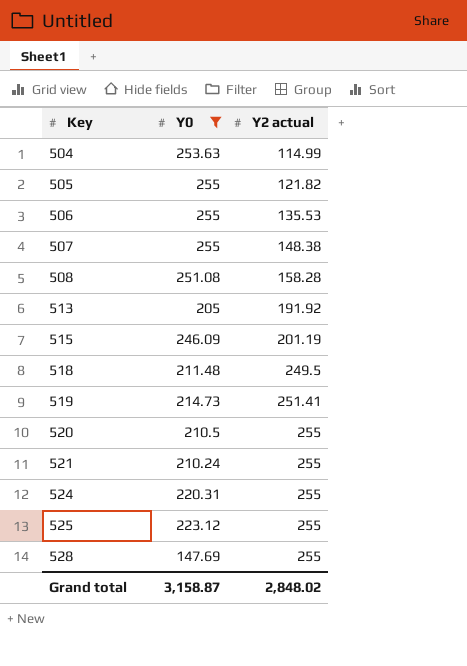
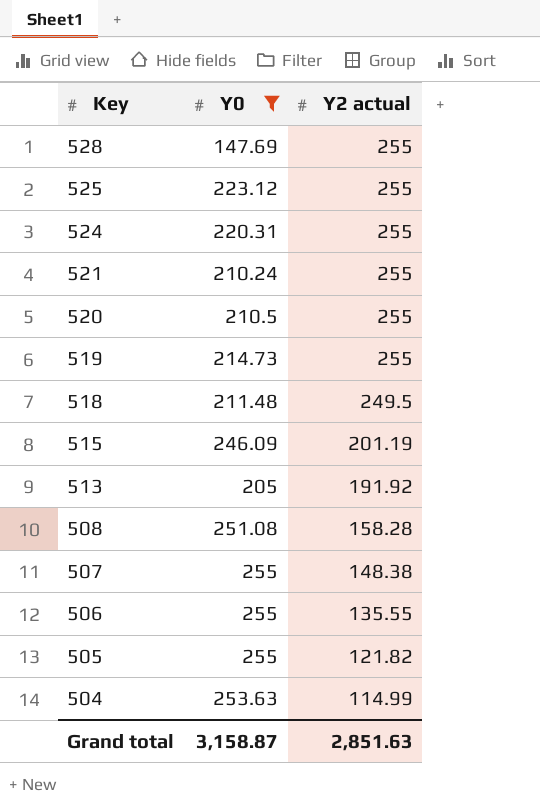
row order: Key ascending -> Key descending
519 | Y2 actual: 251.41 -> 255
506 | Y2 actual: 135.53 -> 135.55
Grand total | Y2 actual: 2,848.02 -> 2,851.63

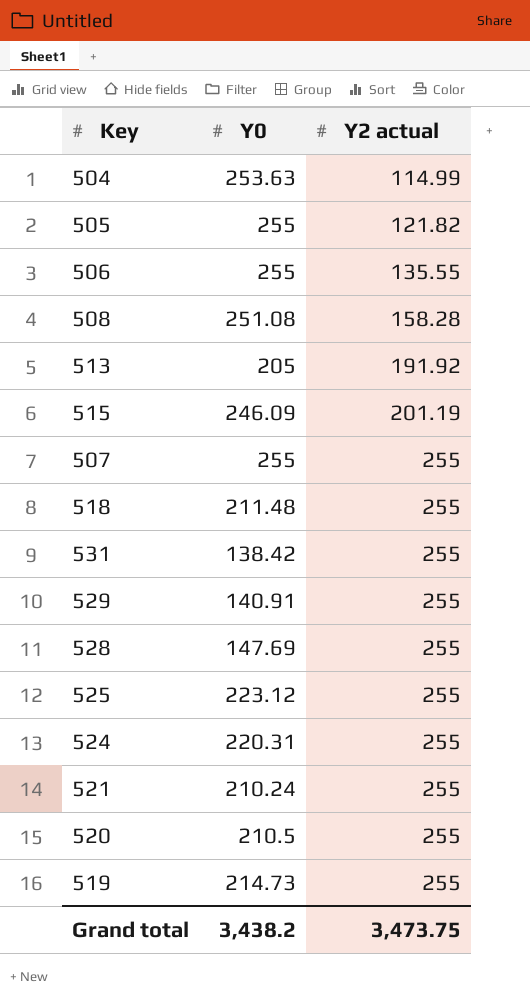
filter: Y0 >= 147.69 -> none
row order: Key descending -> Y2 actual ascending
507 | Y2 actual: 148.38 -> 255
518 | Y2 actual: 249.5 -> 255
Grand total | Y0: 3,158.87 -> 3,438.2
Grand total | Y2 actual: 2,851.63 -> 3,473.75

